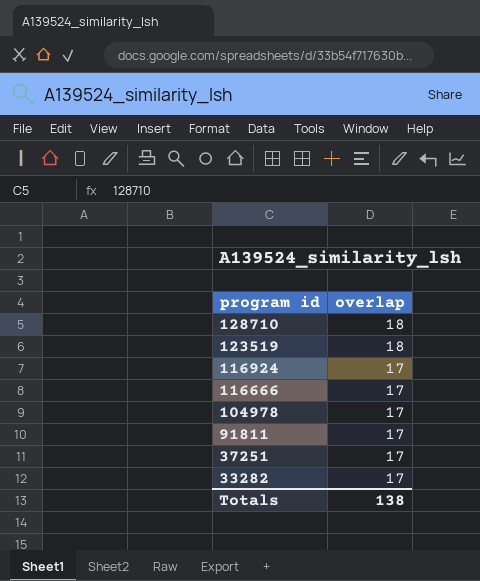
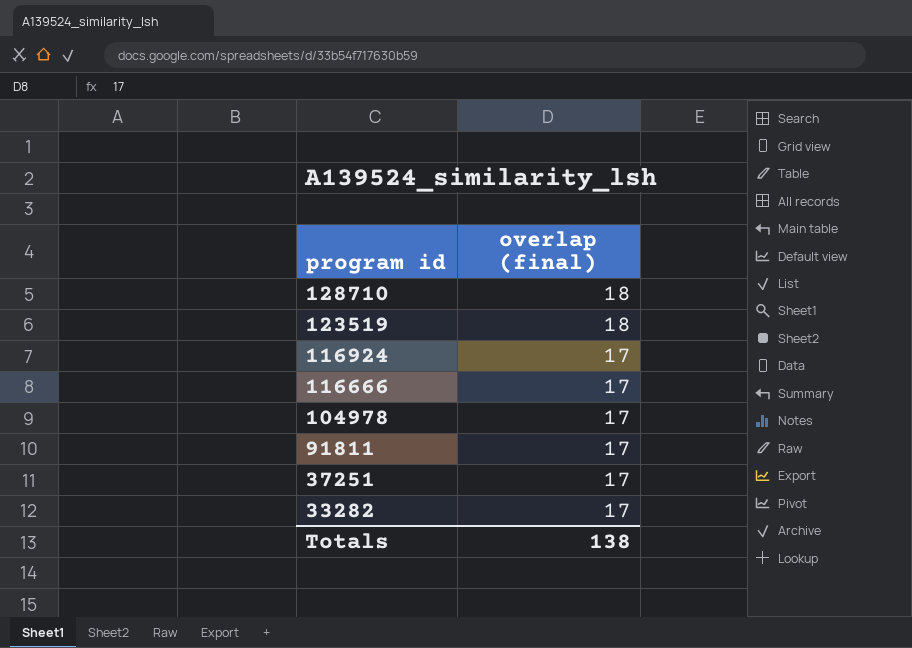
column name: overlap -> overlap (final)

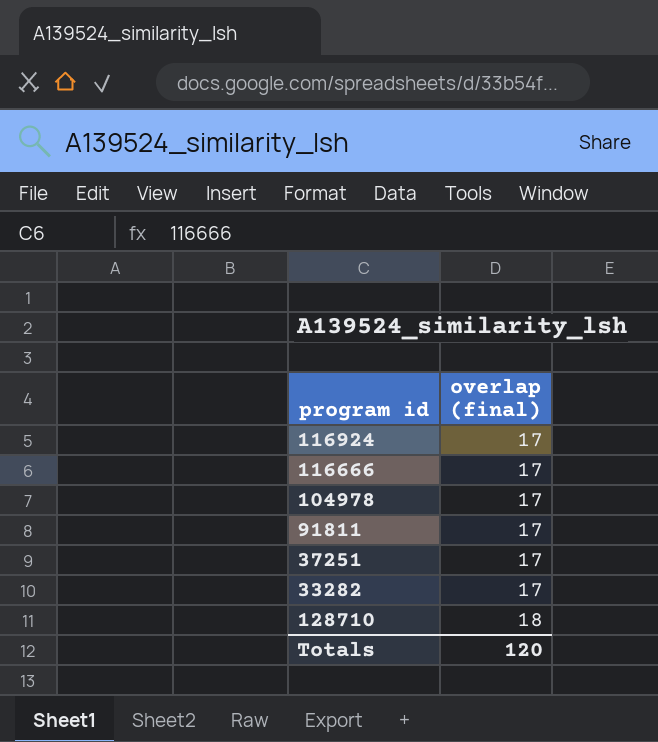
row order: program id descending -> overlap (final) ascending
row 123519: 18 -> none
Totals | overlap (final): 138 -> 120

